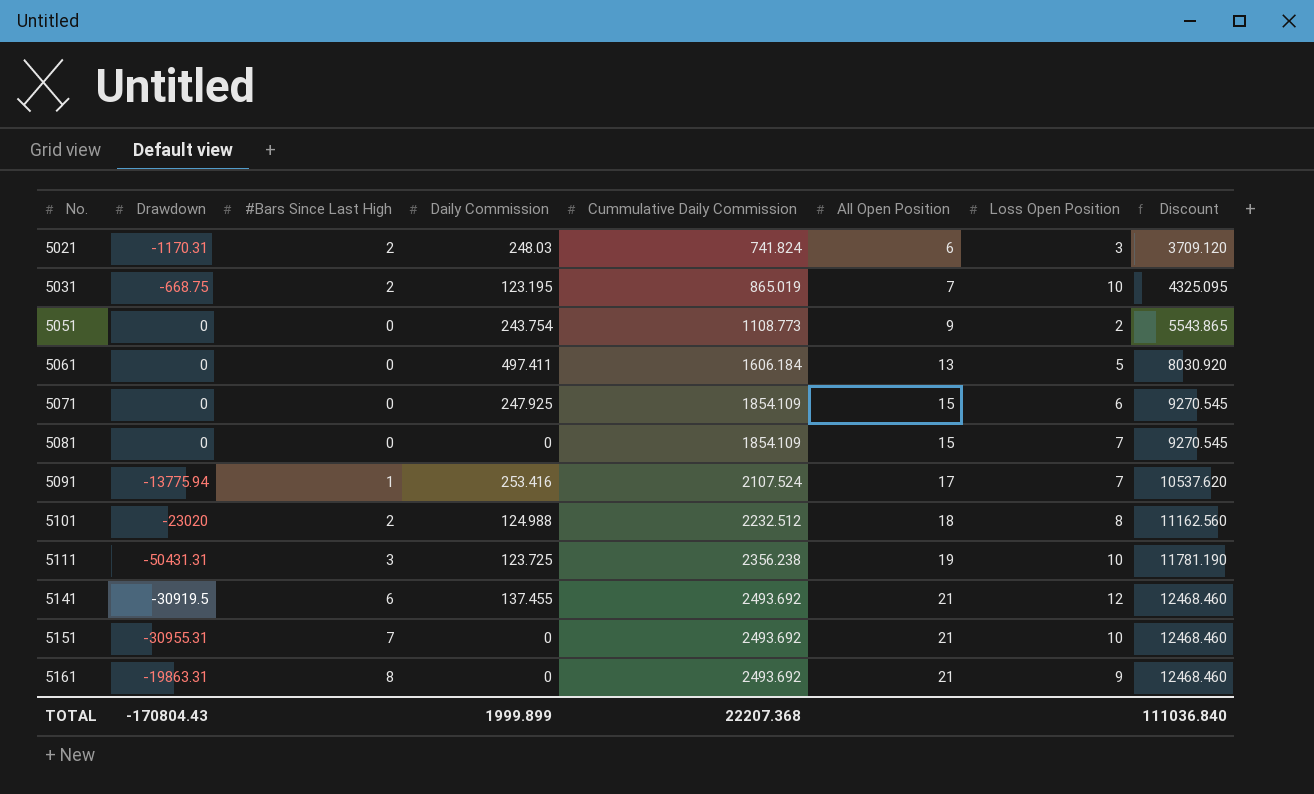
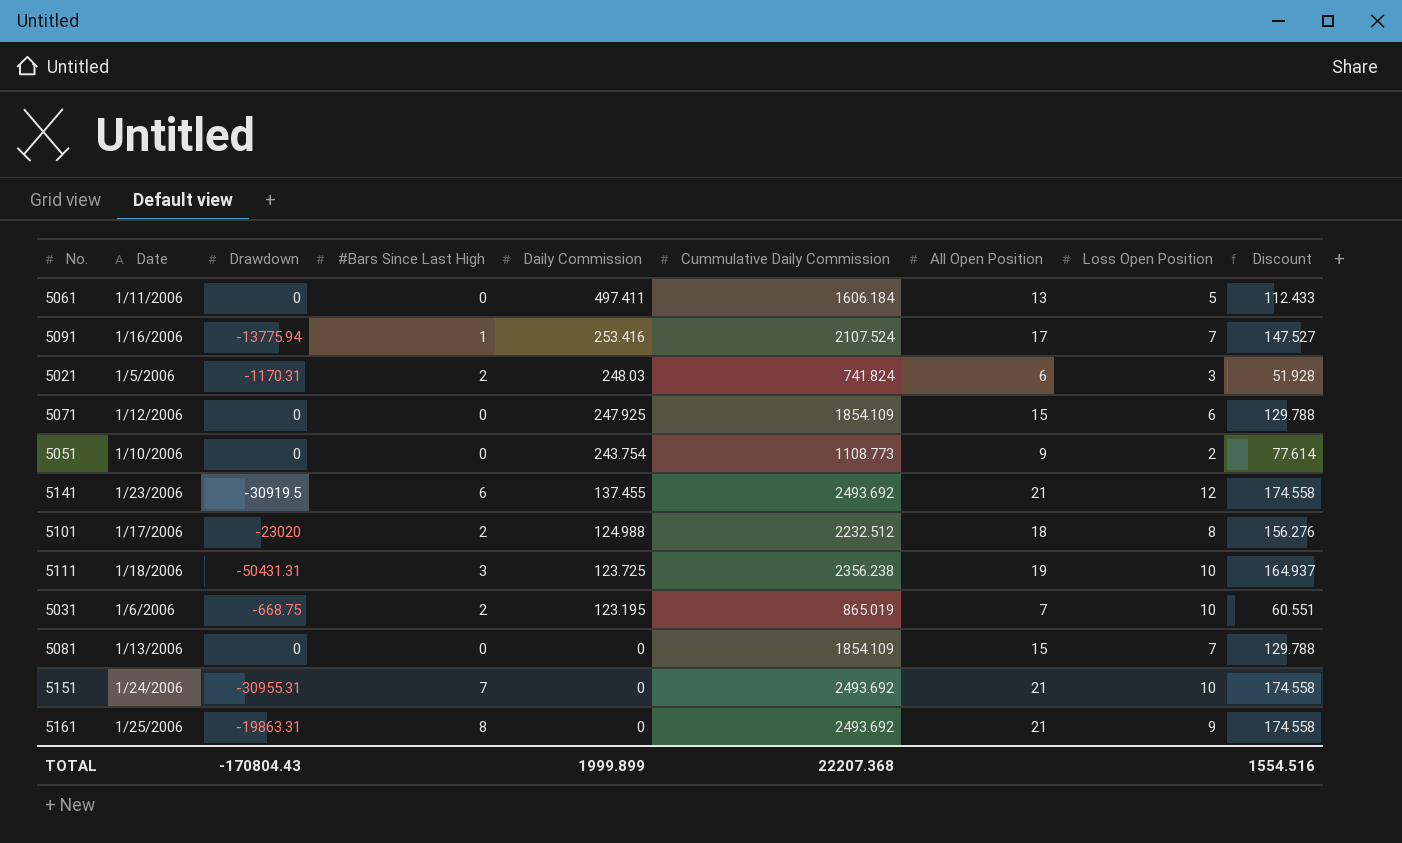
row order: No. ascending -> Daily Commission descending
column Date | position: none -> 2
column Discount | formula: [Cummulative Daily Commission] * 5 -> [Cummulative Daily Commission] * 0.07
TOTAL | Discount: 111036.840 -> 1554.516

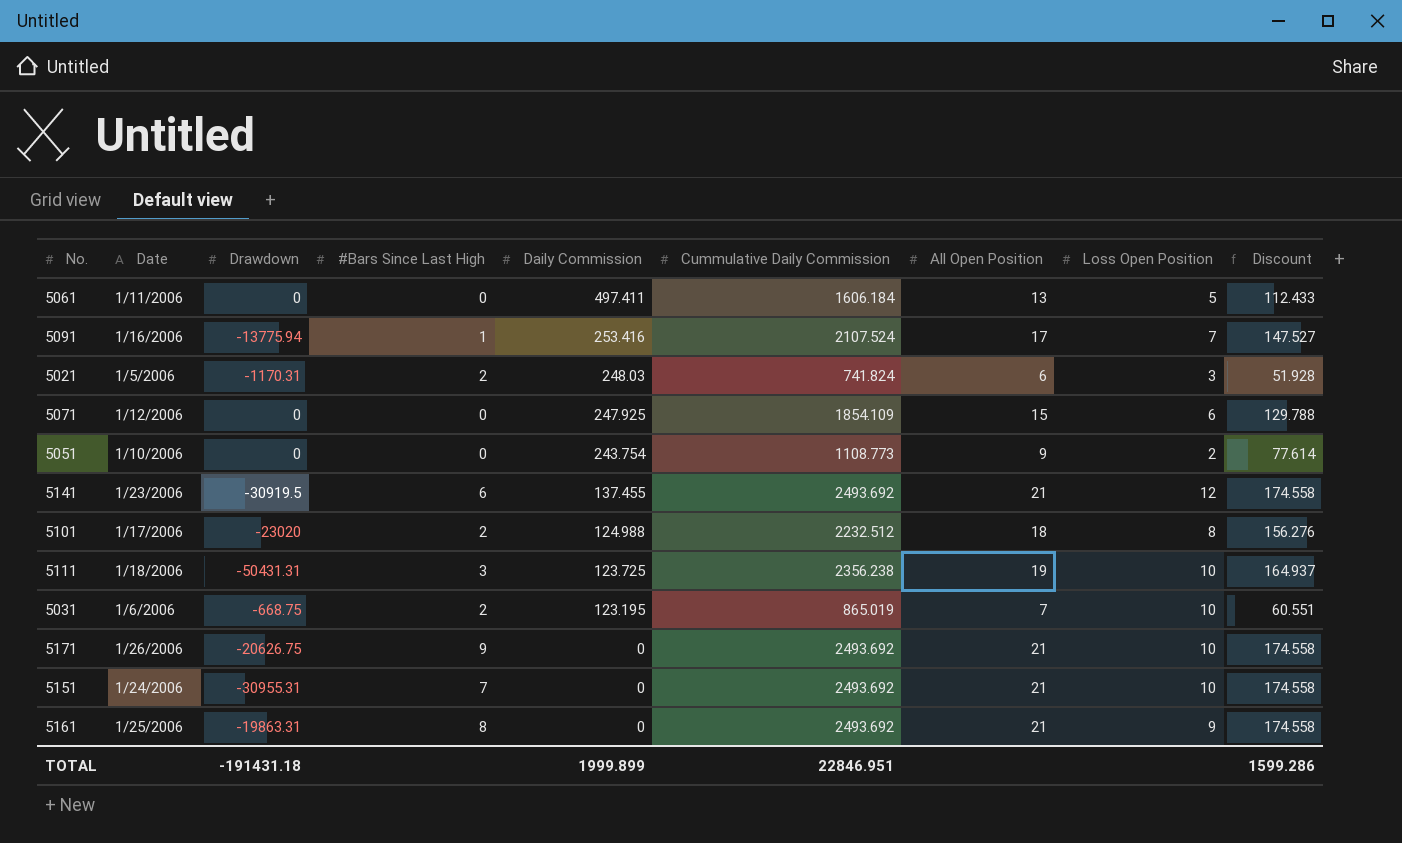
row 5081: 1/13/2006 | 0 | 0 | 0 | 1854.109 | 15 | 7 | 129.788 -> none
row 5171: none -> 1/26/2006 | -20626.75 | 9 | 0 | 2493.692 | 21 | 10 | 174.558
TOTAL | Drawdown: -170804.43 -> -191431.18
TOTAL | Cummulative Daily Commission: 22207.368 -> 22846.951
TOTAL | Discount: 1554.516 -> 1599.286

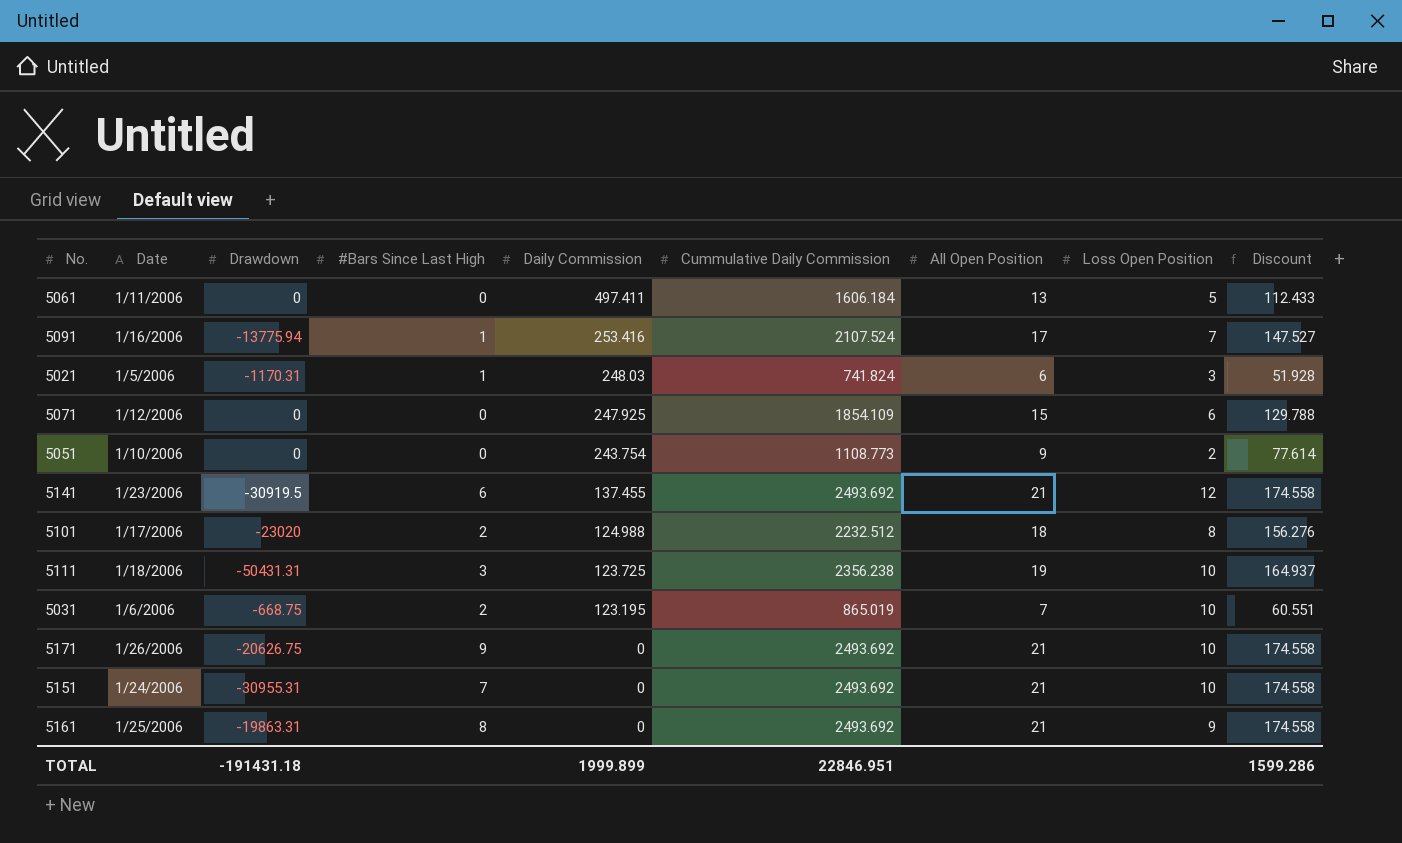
5021 | #Bars Since Last High: 2 -> 1

